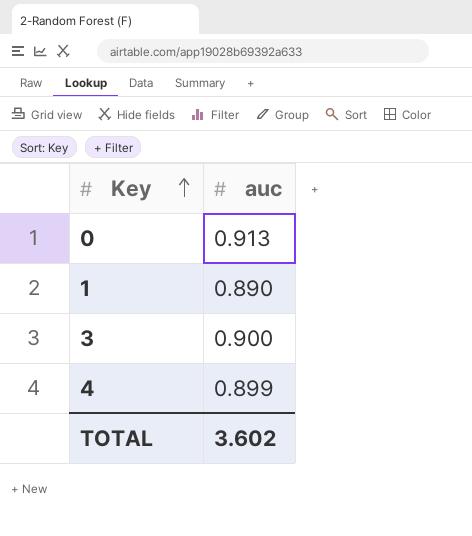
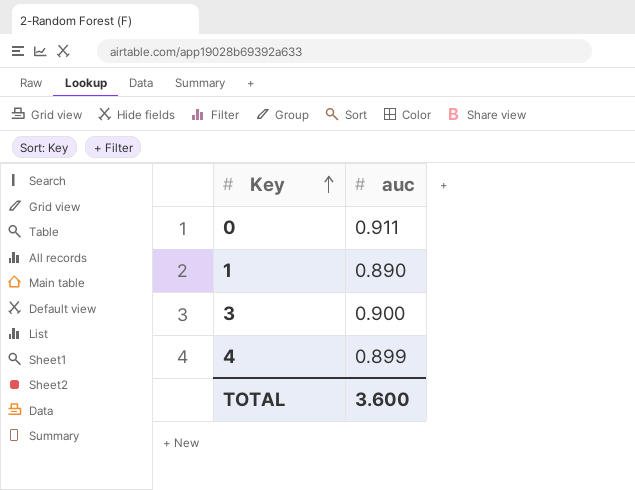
0 | auc: 0.913 -> 0.911
TOTAL | auc: 3.602 -> 3.600

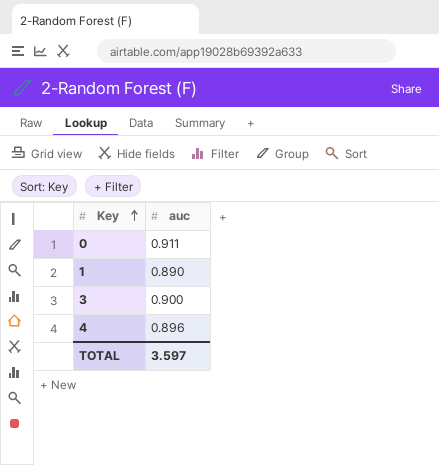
4 | auc: 0.899 -> 0.896
TOTAL | auc: 3.600 -> 3.597

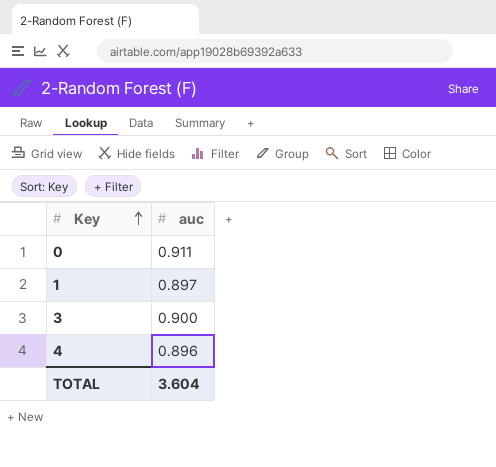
1 | auc: 0.890 -> 0.897
TOTAL | auc: 3.597 -> 3.604

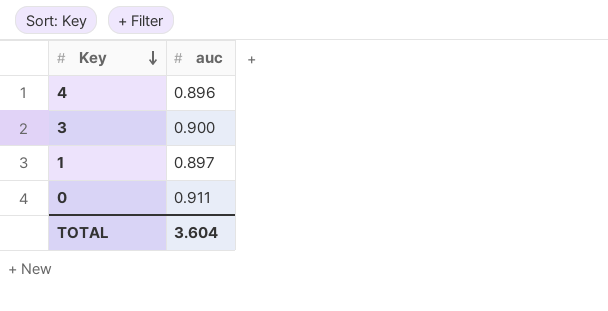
row order: Key ascending -> Key descending

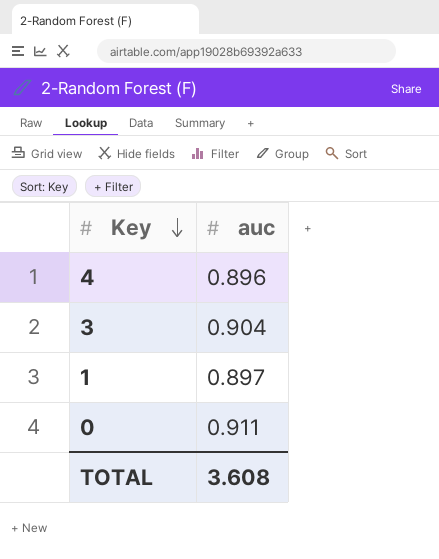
3 | auc: 0.900 -> 0.904
TOTAL | auc: 3.604 -> 3.608

